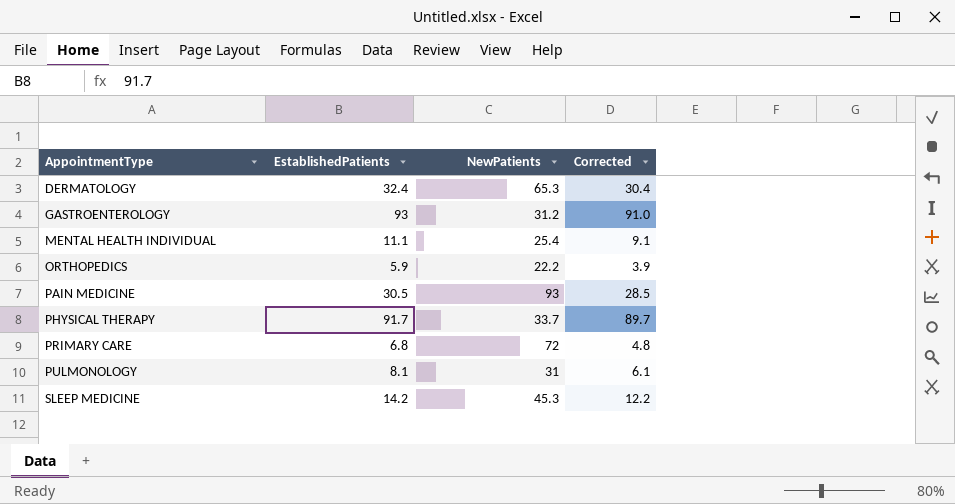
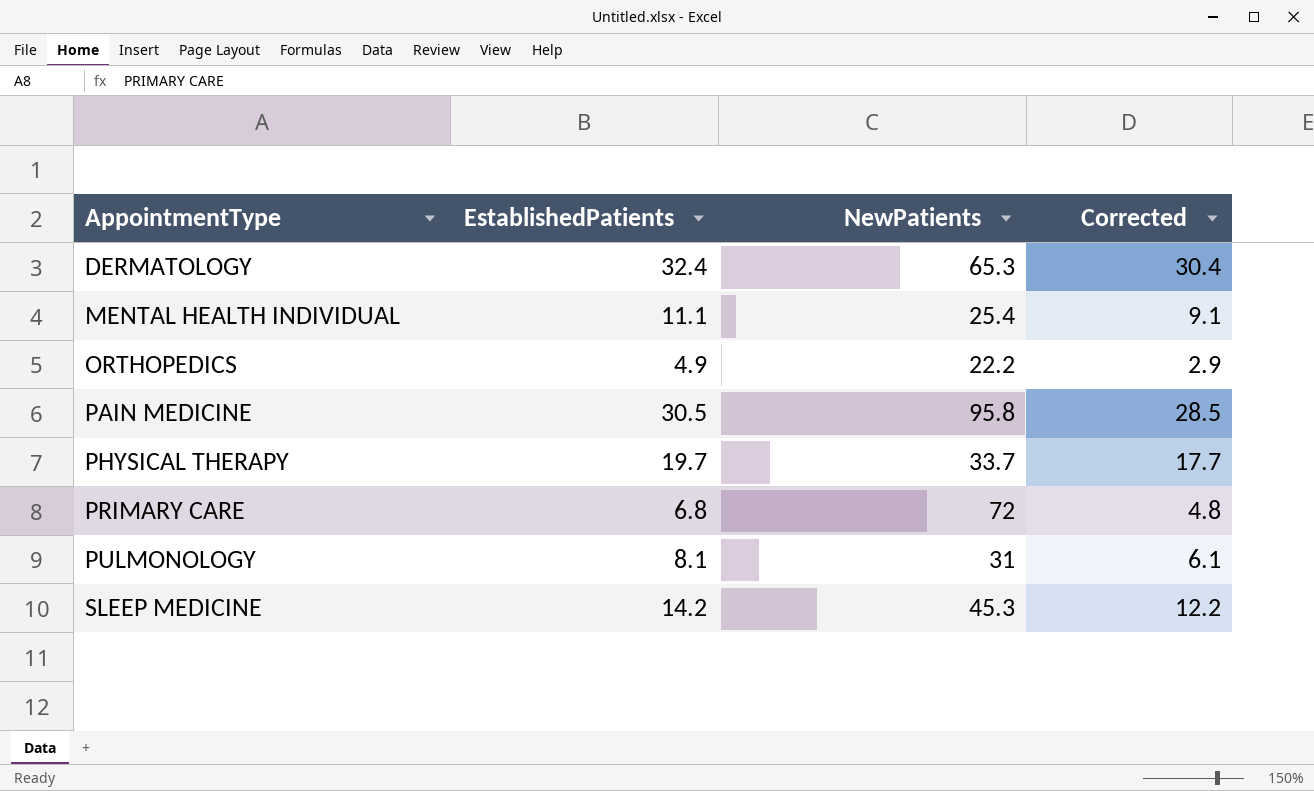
row GASTROENTEROLOGY: 93 | 31.2 | 91.0 -> none
ORTHOPEDICS | EstablishedPatients: 5.9 -> 4.9
ORTHOPEDICS | Corrected: 3.9 -> 2.9
PAIN MEDICINE | NewPatients: 93 -> 95.8
PHYSICAL THERAPY | EstablishedPatients: 91.7 -> 19.7
PHYSICAL THERAPY | Corrected: 89.7 -> 17.7

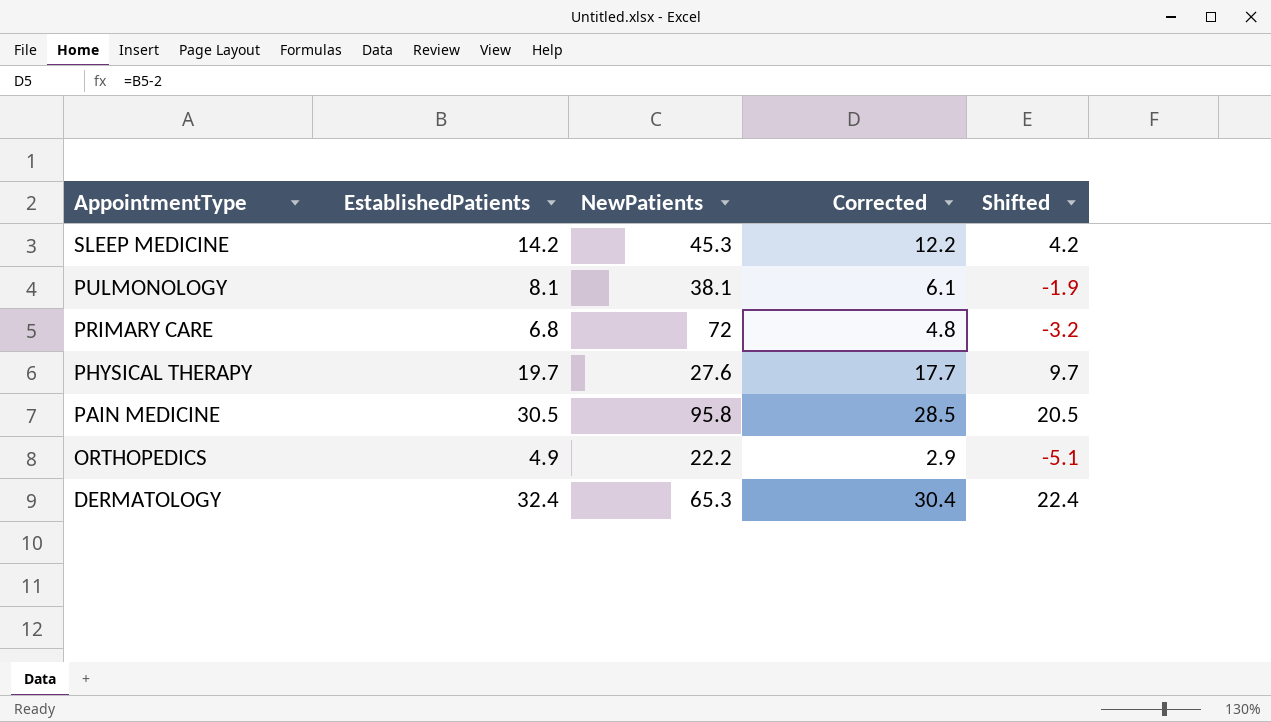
row order: AppointmentType ascending -> AppointmentType descending
column Shifted | formula: none -> [EstablishedPatients] - 10
row MENTAL HEALTH INDIVIDUAL: 11.1 | 25.4 | 9.1 -> none
PULMONOLOGY | NewPatients: 31 -> 38.1
PHYSICAL THERAPY | NewPatients: 33.7 -> 27.6

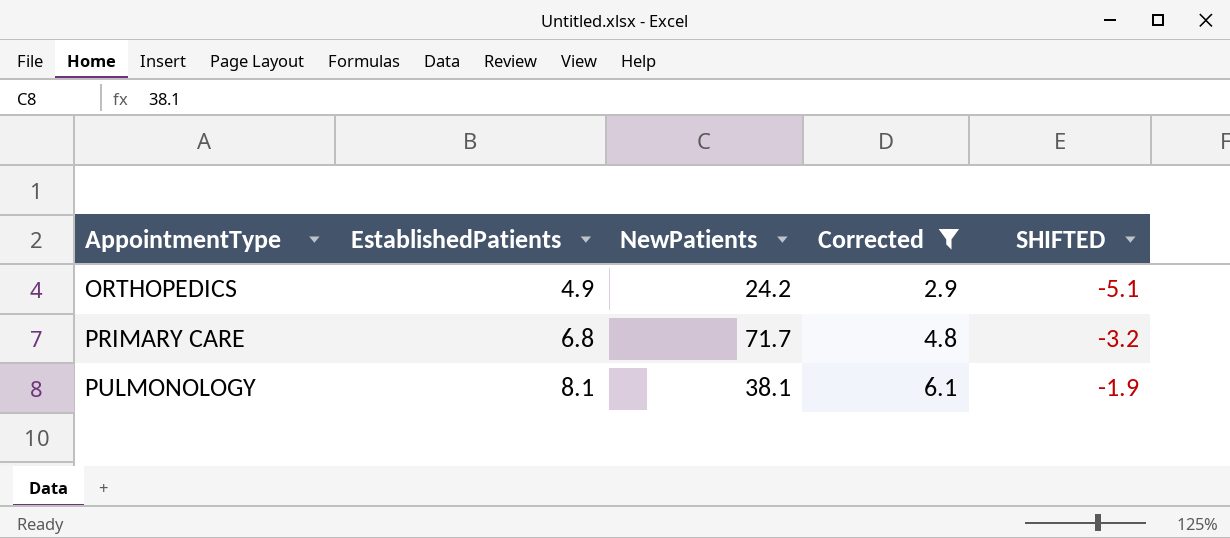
filter: none -> Corrected <= 6.1
row order: AppointmentType descending -> AppointmentType ascending
column name: Shifted -> SHIFTED
ORTHOPEDICS | NewPatients: 22.2 -> 24.2
PRIMARY CARE | NewPatients: 72 -> 71.7

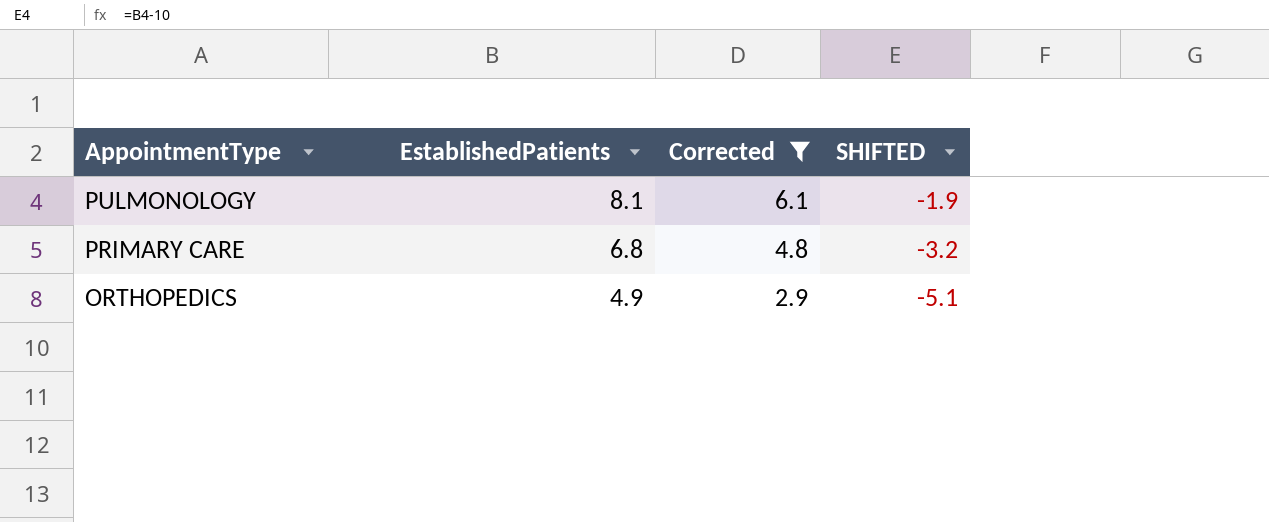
row order: AppointmentType ascending -> AppointmentType descending
column NewPatients | position: 3 -> none

